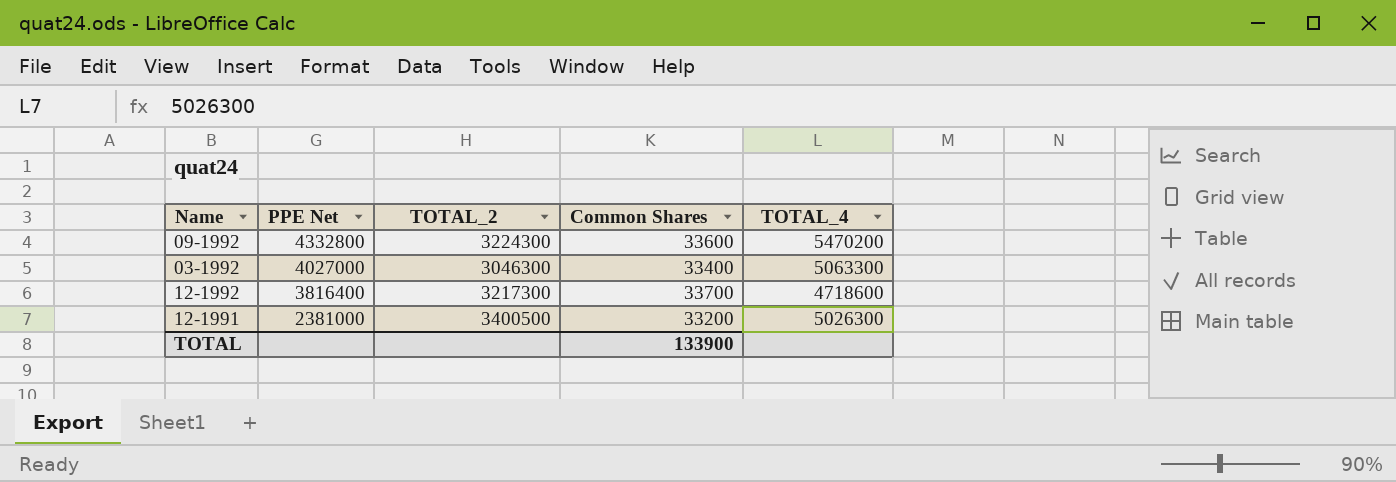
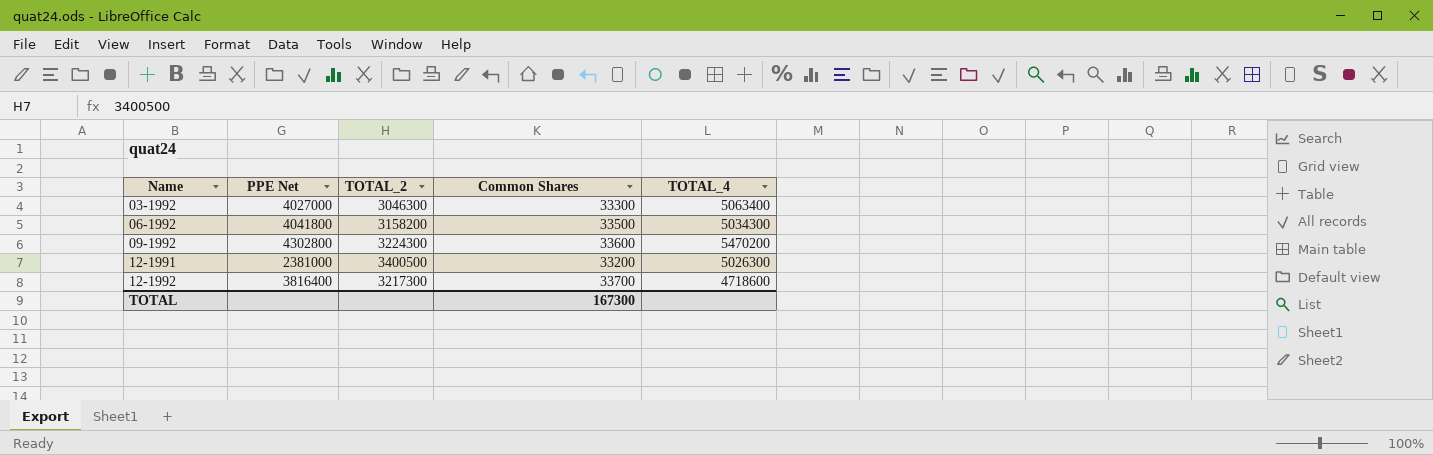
row order: PPE Net descending -> Name ascending
03-1992 | Common Shares: 33400 -> 33300
03-1992 | TOTAL_4: 5063300 -> 5063400
row 06-1992: none -> 4041800 | 3158200 | 33500 | 5034300
09-1992 | PPE Net: 4332800 -> 4302800
TOTAL | Common Shares: 133900 -> 167300

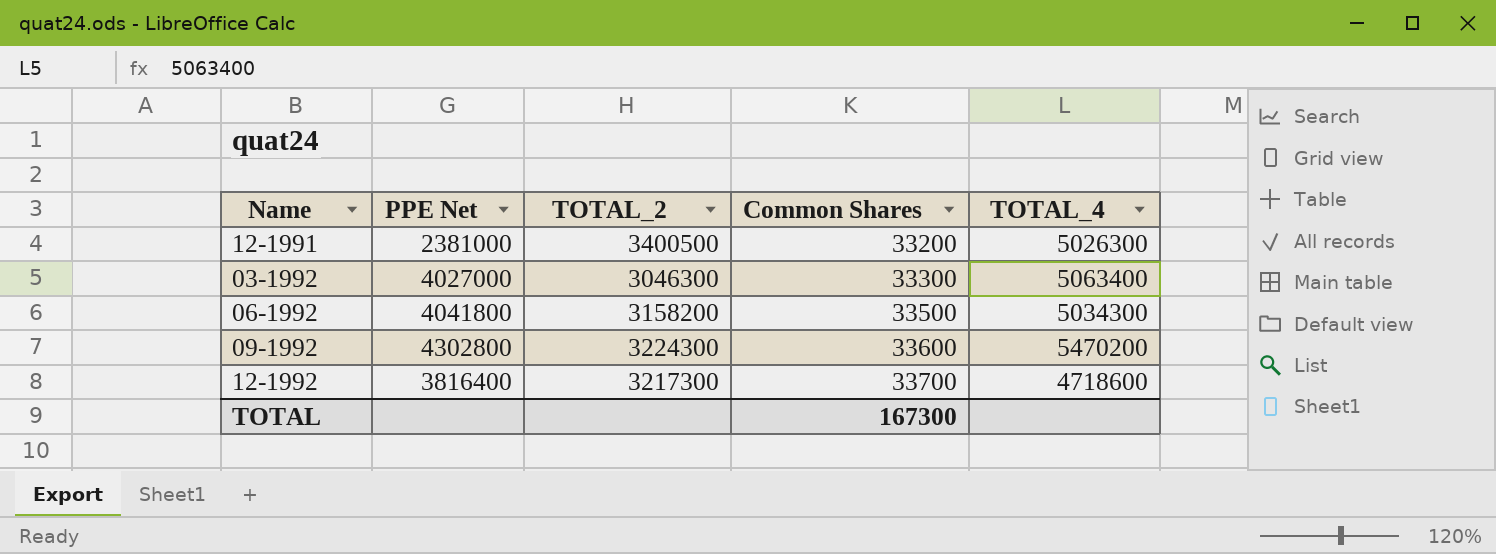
row order: Name ascending -> Common Shares ascending

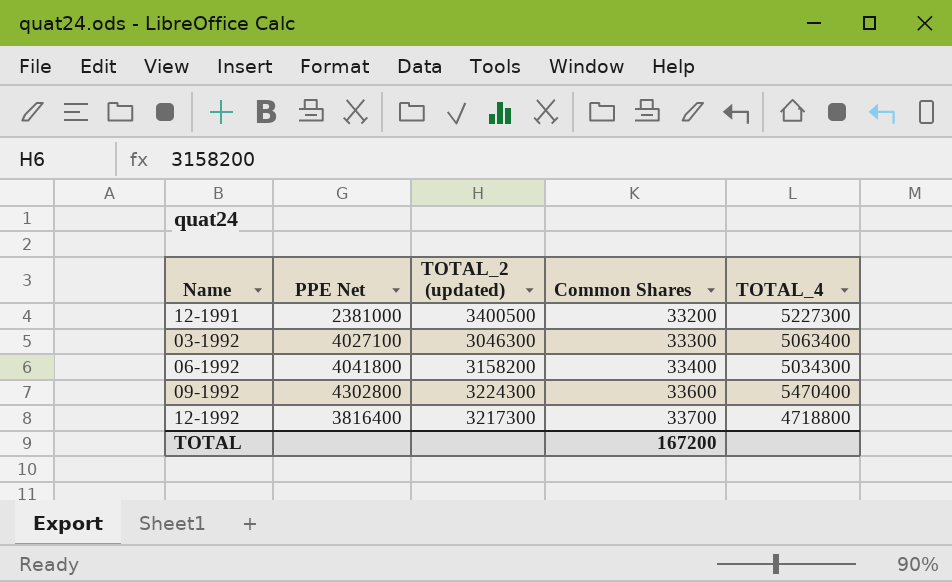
column name: TOTAL_2 -> TOTAL_2 (updated)
12-1991 | TOTAL_4: 5026300 -> 5227300
03-1992 | PPE Net: 4027000 -> 4027100
06-1992 | Common Shares: 33500 -> 33400
09-1992 | TOTAL_4: 5470200 -> 5470400
12-1992 | TOTAL_4: 4718600 -> 4718800
TOTAL | Common Shares: 167300 -> 167200

